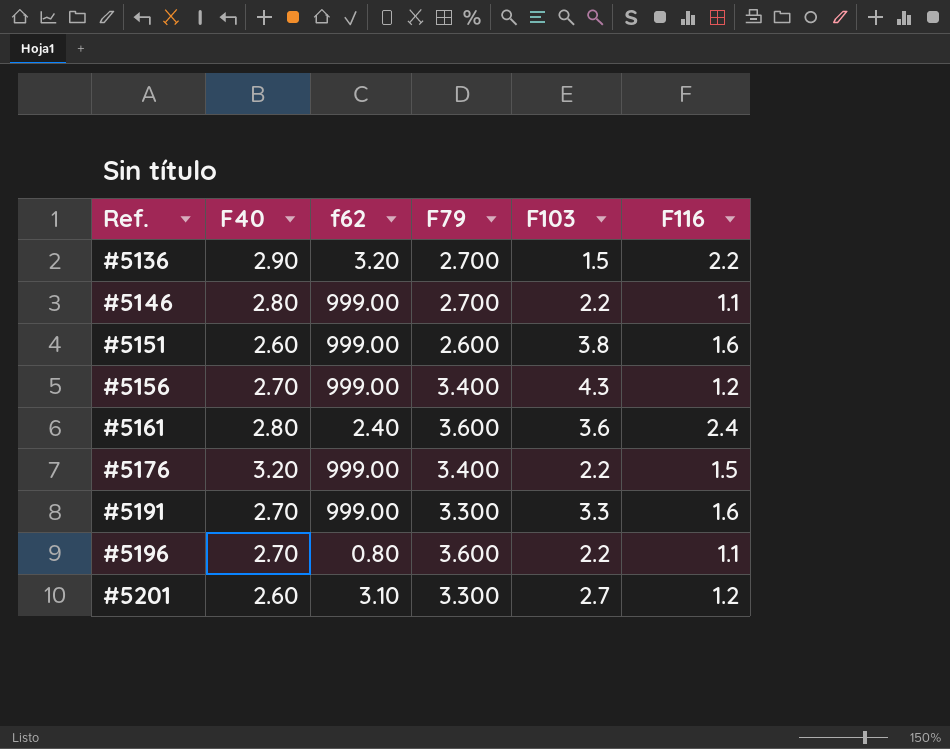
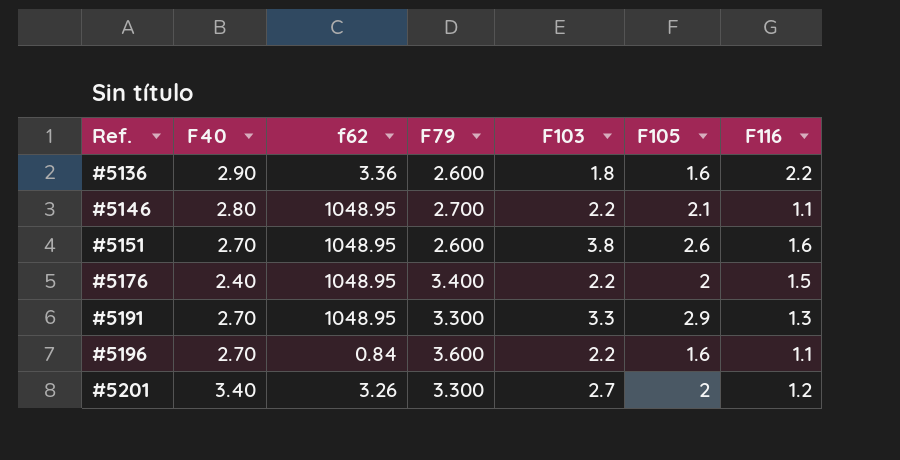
column F105 | position: none -> 6
row #5156: 2.70 | 999.00 | 3.400 | 4.3 | 1.2 -> none
row #5161: 2.80 | 2.40 | 3.600 | 3.6 | 2.4 -> none
#5136 | f62: 3.20 -> 3.36
#5136 | F79: 2.700 -> 2.600
#5136 | F103: 1.5 -> 1.8
#5146 | f62: 999.00 -> 1048.95
#5151 | F40: 2.60 -> 2.70
#5151 | f62: 999.00 -> 1048.95
#5176 | F40: 3.20 -> 2.40
#5176 | f62: 999.00 -> 1048.95
#5191 | f62: 999.00 -> 1048.95
#5191 | F116: 1.6 -> 1.3
#5196 | f62: 0.80 -> 0.84
#5201 | F40: 2.60 -> 3.40
#5201 | f62: 3.10 -> 3.26

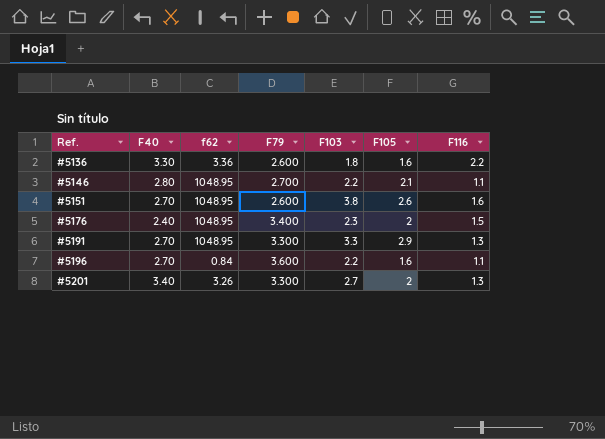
#5136 | F40: 2.90 -> 3.30
#5176 | F103: 2.2 -> 2.3
#5201 | F116: 1.2 -> 1.3

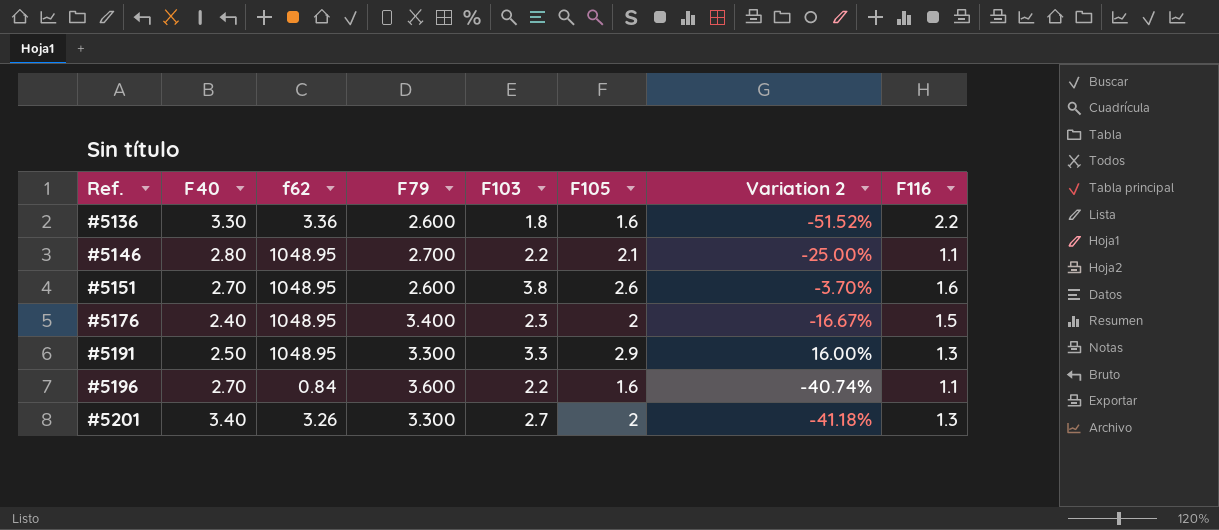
column Variation 2 | formula: none -> ([F105] - [F40]) / [F40]
#5191 | F40: 2.70 -> 2.50

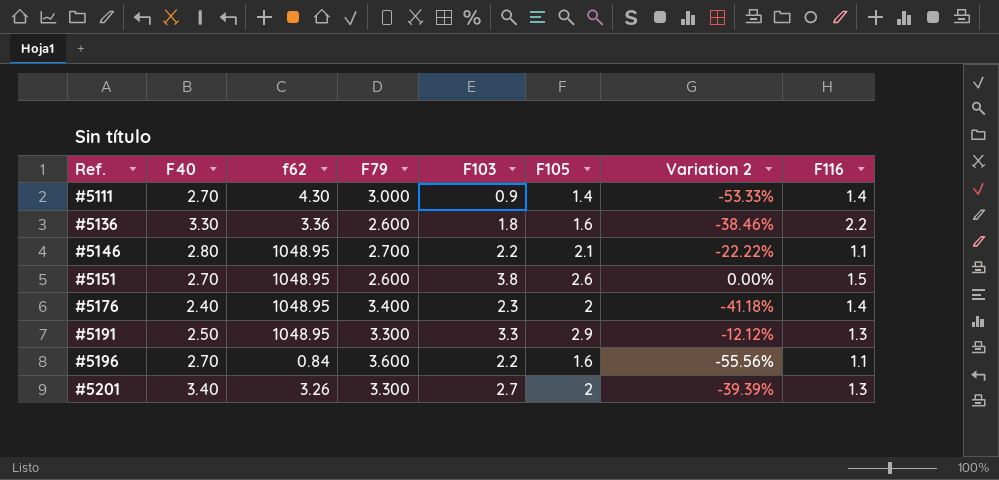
column Variation 2 | formula: ([F105] - [F40]) / [F40] -> ([F105] - [F79]) / [F79]
row #5111: none -> 2.70 | 4.30 | 3.000 | 0.9 | 1.4 | -53.33% | 1.4
#5151 | F116: 1.6 -> 1.5
#5176 | F116: 1.5 -> 1.4

